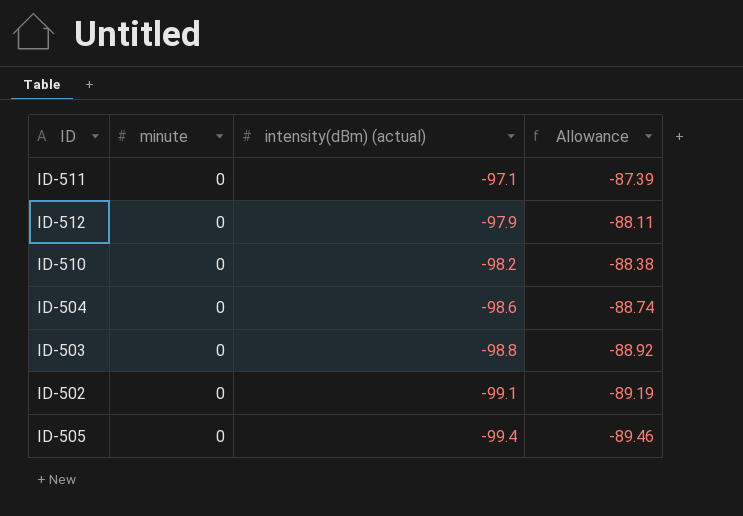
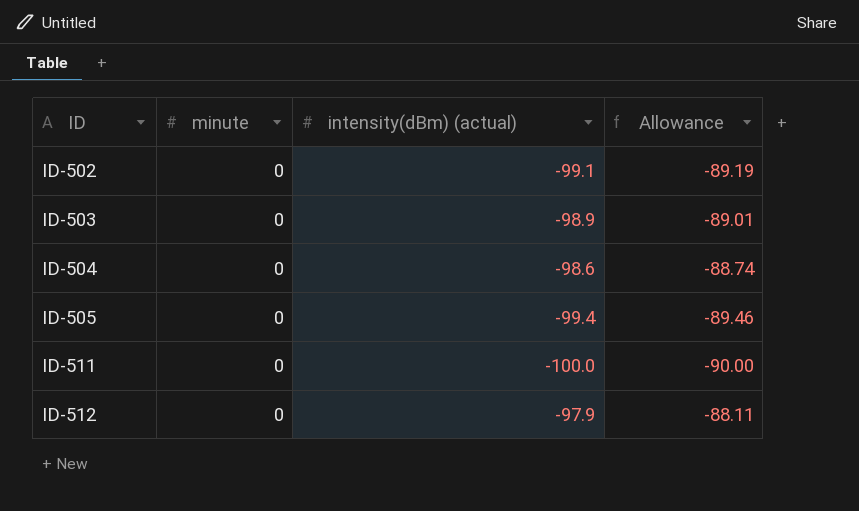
row order: intensity(dBm) (actual) descending -> ID ascending
row ID-510: 0 | -98.2 | -88.38 -> none
ID-503 | intensity(dBm) (actual): -98.8 -> -98.9
ID-503 | Allowance: -88.92 -> -89.01
ID-511 | intensity(dBm) (actual): -97.1 -> -100.0
ID-511 | Allowance: -87.39 -> -90.00

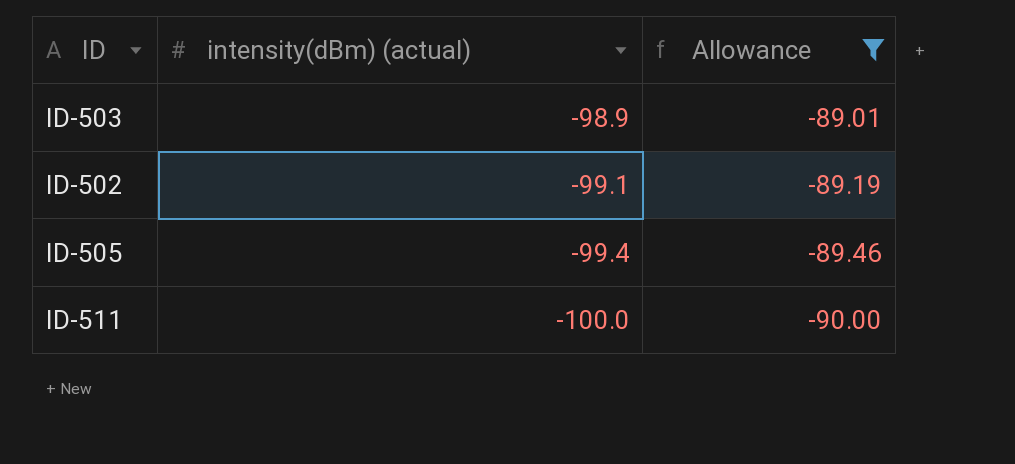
filter: none -> Allowance <= -89.01
row order: ID ascending -> intensity(dBm) (actual) descending
column minute | position: 2 -> none

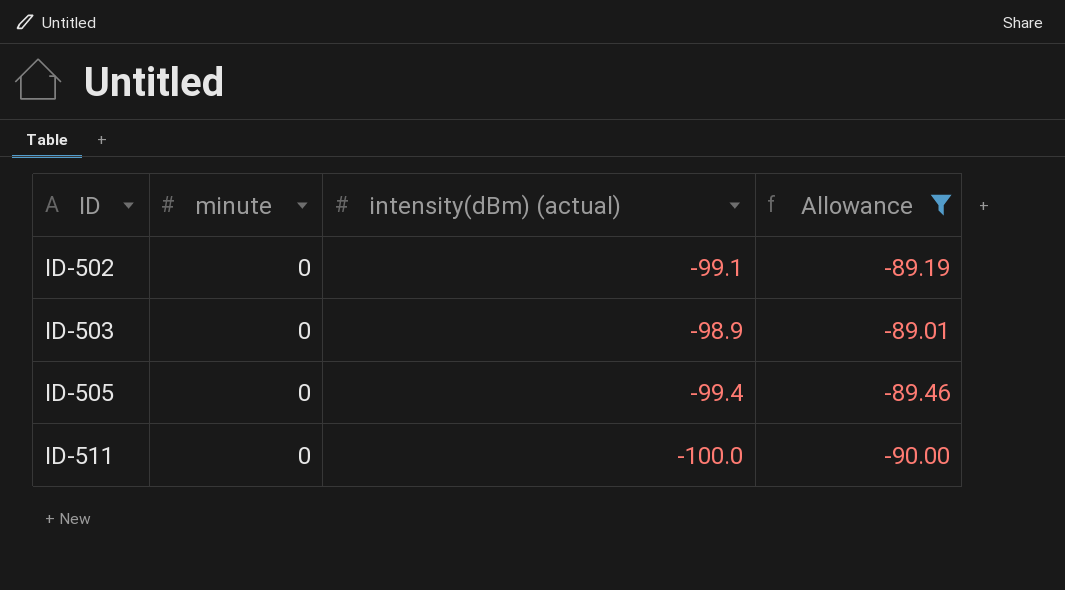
row order: intensity(dBm) (actual) descending -> ID ascending
column minute | position: none -> 2

